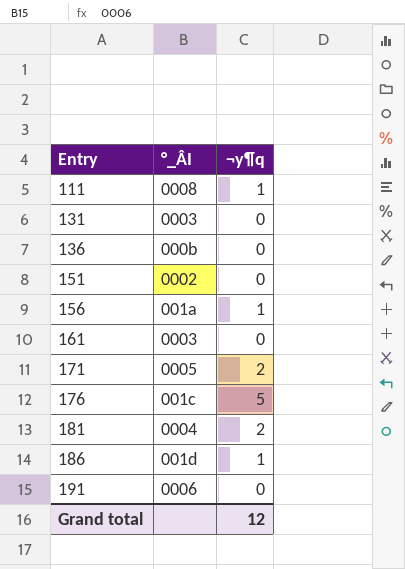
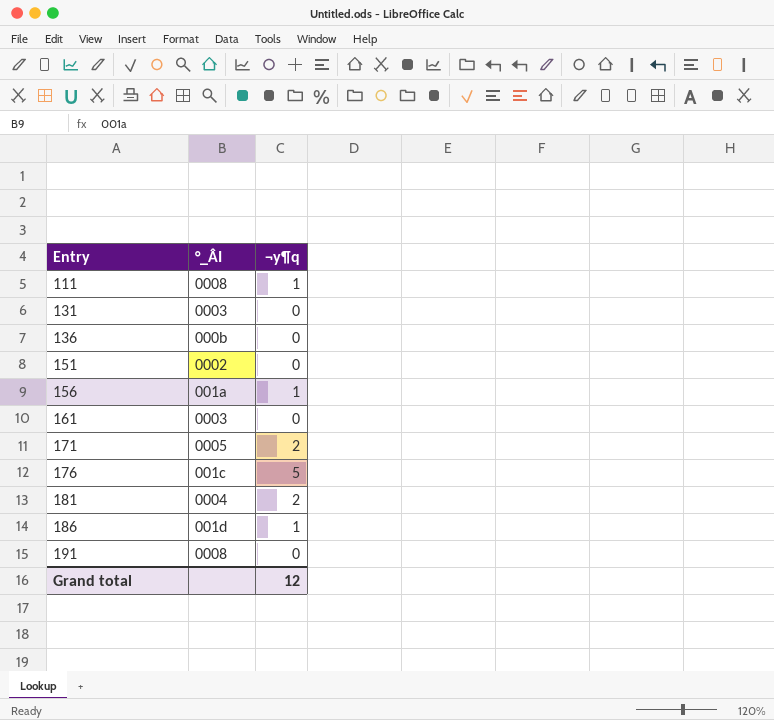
191 | °_ÂI: 0006 -> 0008

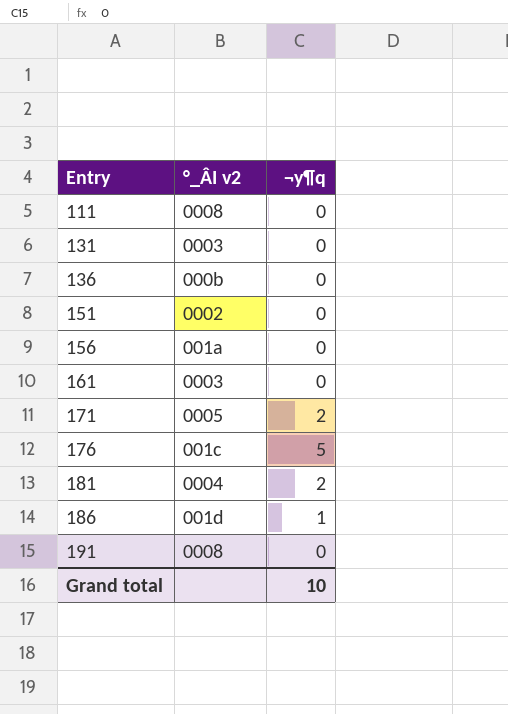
column name: °_ÂI -> °_ÂI v2
111 | ¬y¶q: 1 -> 0
156 | ¬y¶q: 1 -> 0
Grand total | ¬y¶q: 12 -> 10

